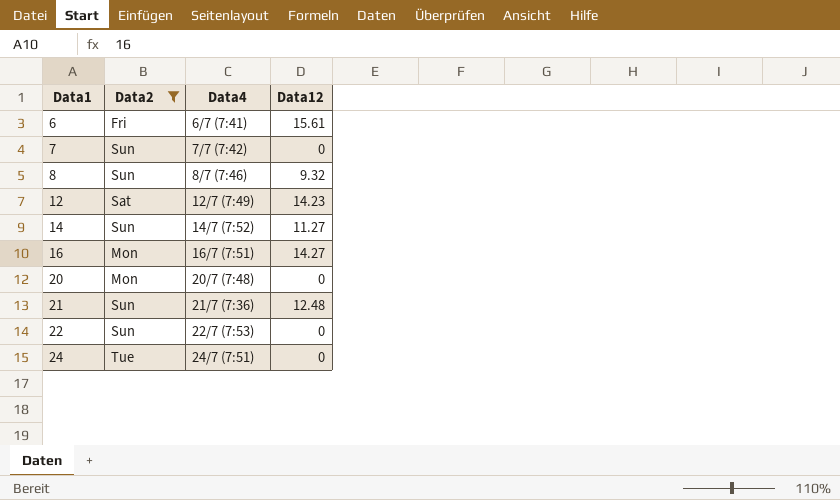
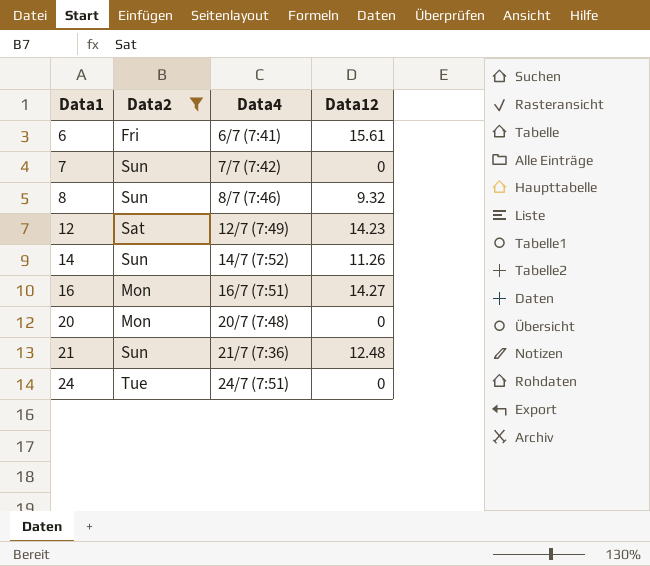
row 22: Sun | 22/7 (7:53) | 0 -> none
14 | Data12: 11.27 -> 11.26

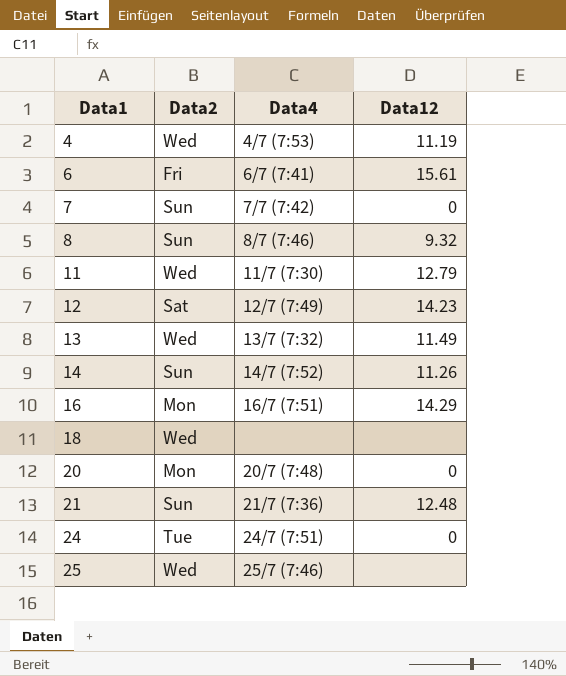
filter: Data2 != Wed -> none
16 | Data12: 14.27 -> 14.29

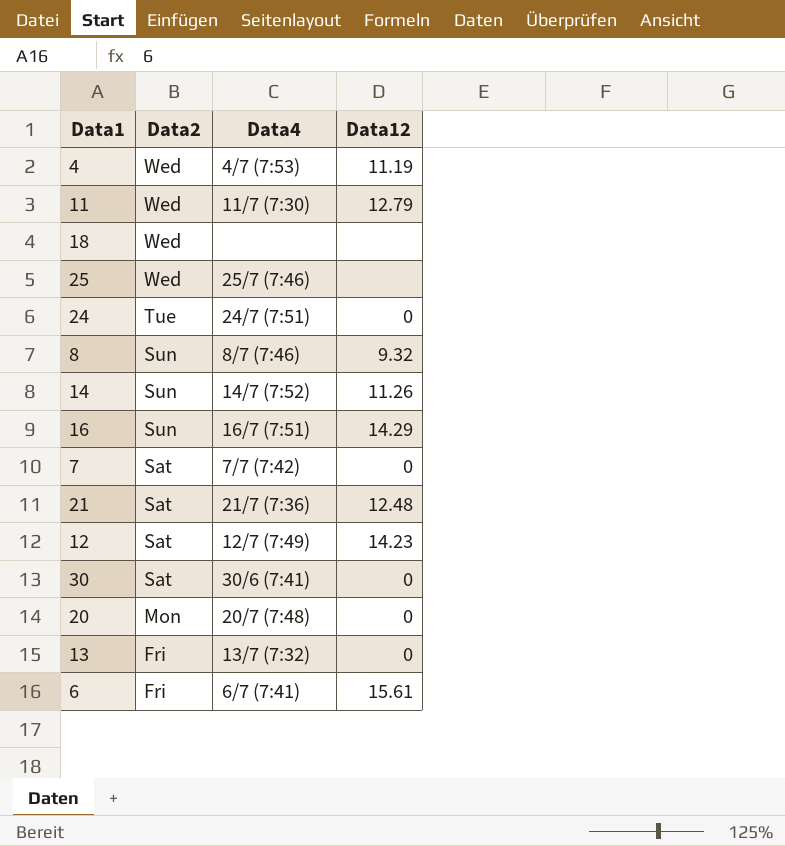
row order: Data1 ascending -> Data2 descending
16 | Data2: Mon -> Sun
7 | Data2: Sun -> Sat
21 | Data2: Sun -> Sat
row 30: none -> Sat | 30/6 (7:41) | 0
13 | Data2: Wed -> Fri
13 | Data12: 11.49 -> 0

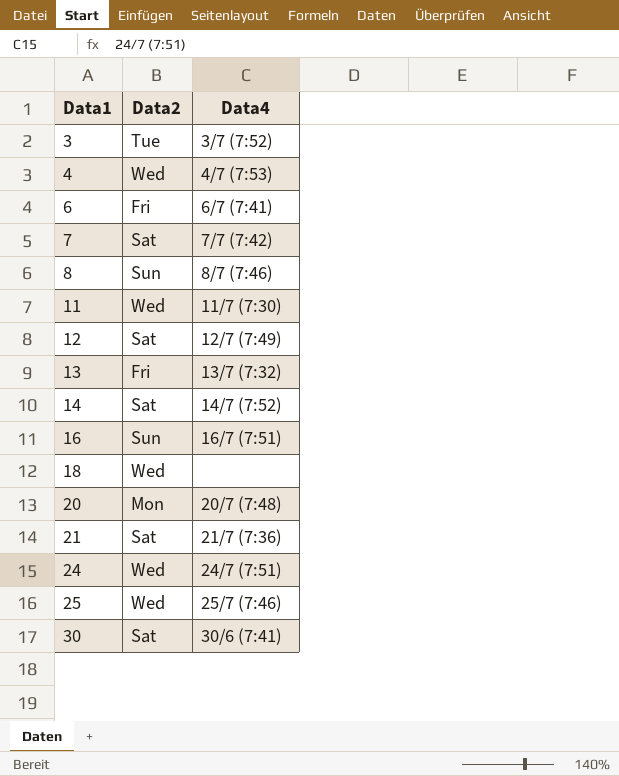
row order: Data2 descending -> Data1 ascending
column Data12 | position: 4 -> none
row 3: none -> Tue | 3/7 (7:52)
14 | Data2: Sun -> Sat
24 | Data2: Tue -> Wed

